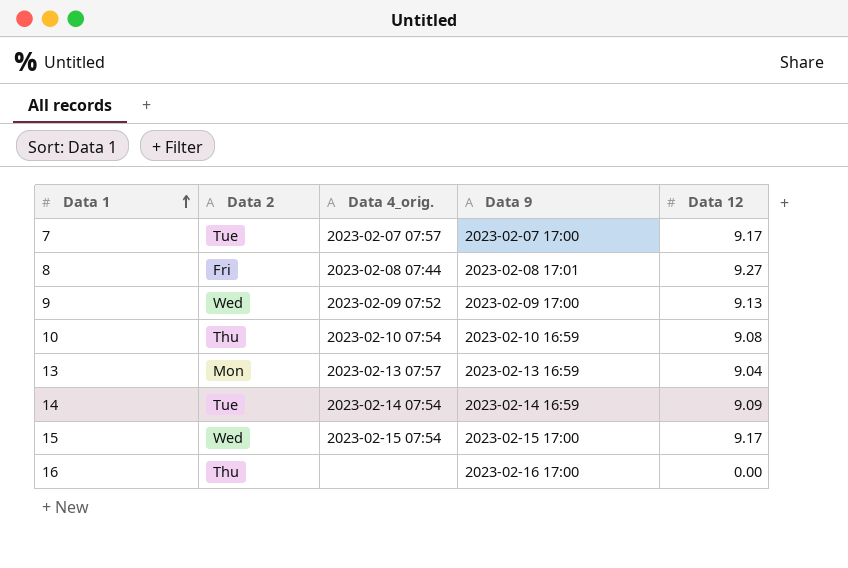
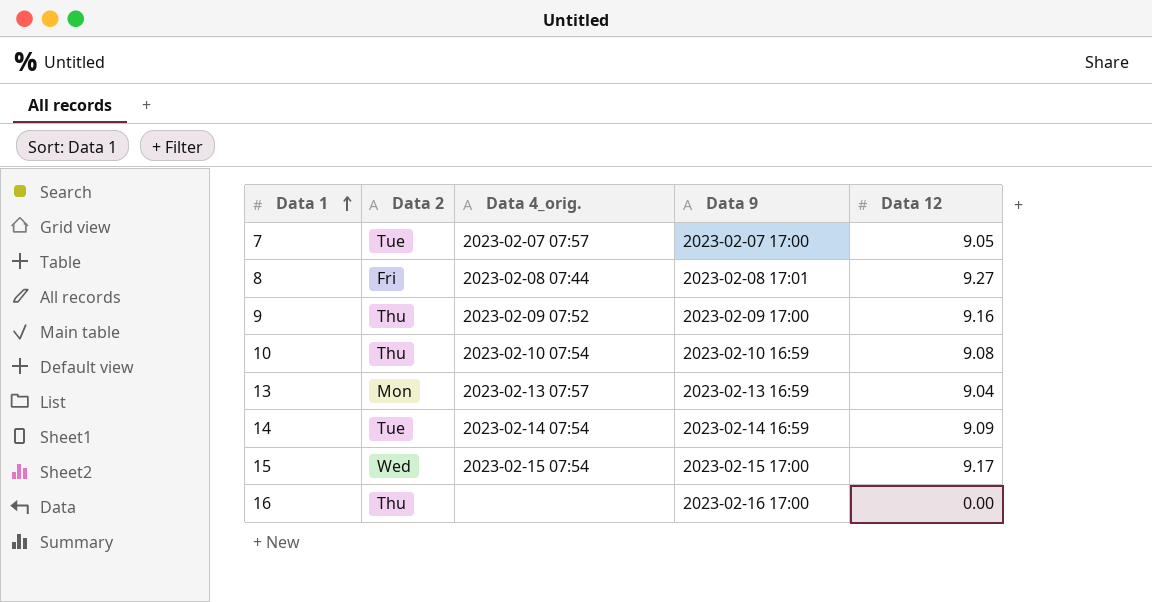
7 | Data 12: 9.17 -> 9.05
9 | Data 2: Wed -> Thu
9 | Data 12: 9.13 -> 9.16

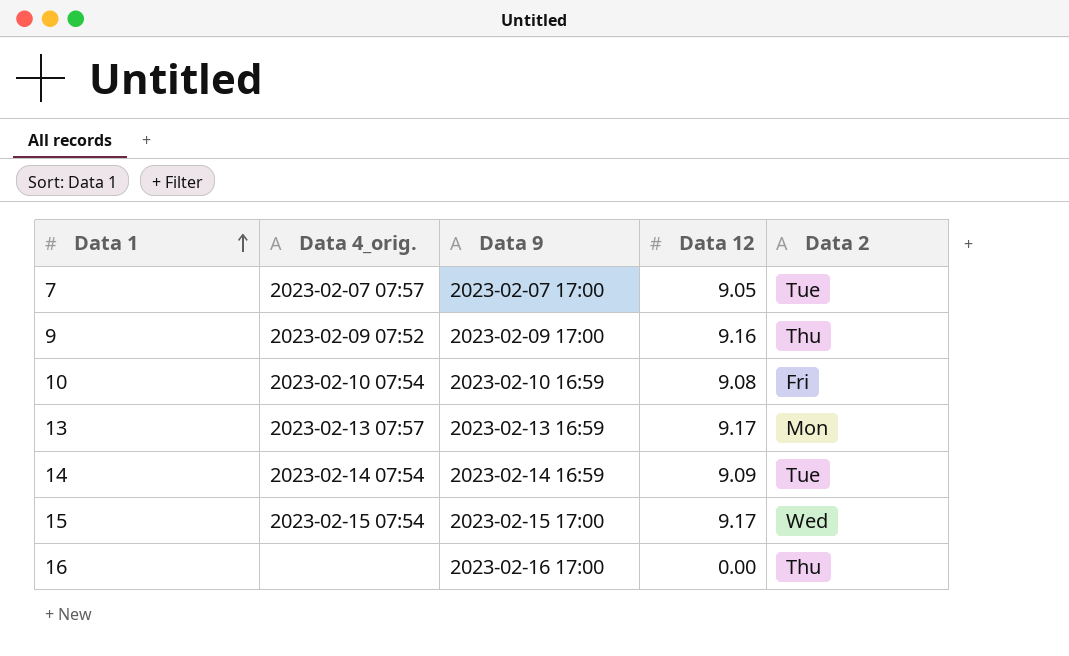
column Data 2 | position: 2 -> 5
row 8: Fri | 2023-02-08 07:44 | 2023-02-08 17:01 | 9.27 -> none
10 | Data 2: Thu -> Fri
13 | Data 12: 9.04 -> 9.17

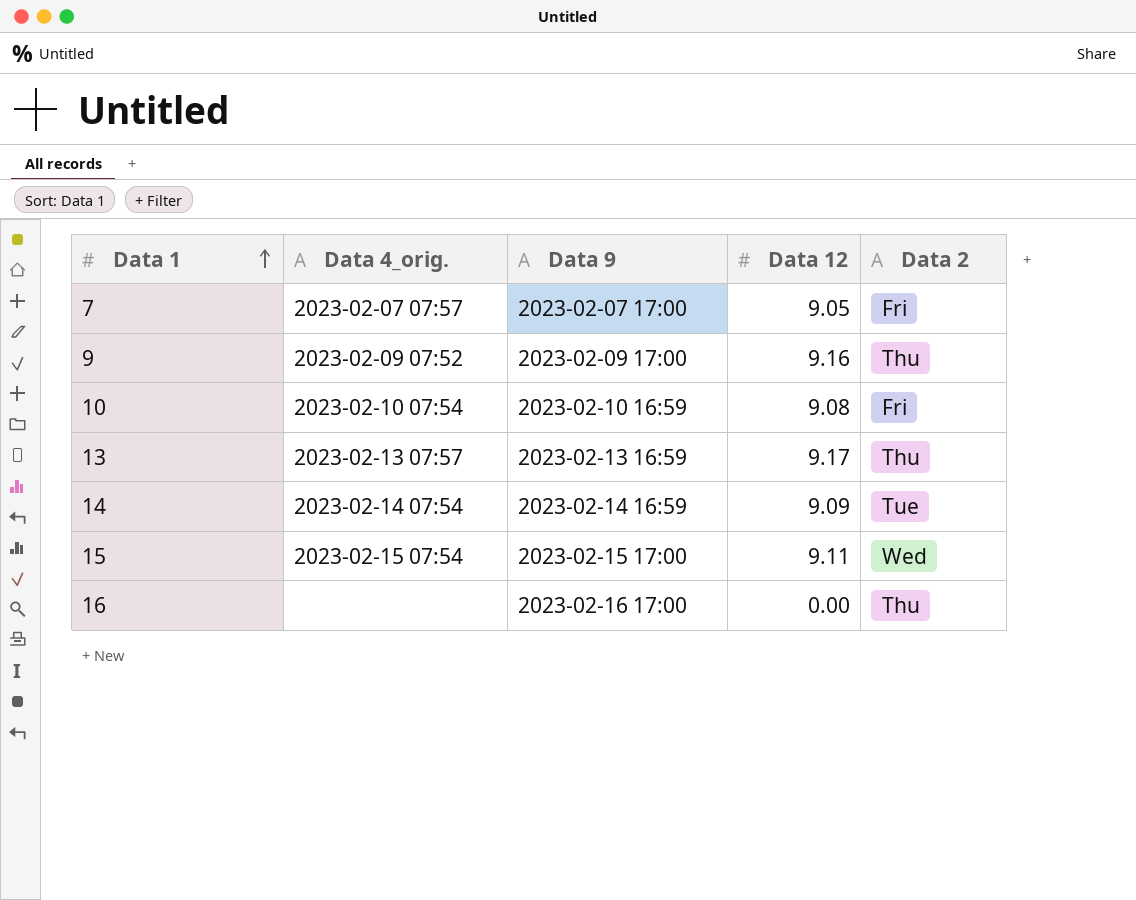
7 | Data 2: Tue -> Fri
13 | Data 2: Mon -> Thu
15 | Data 12: 9.17 -> 9.11

